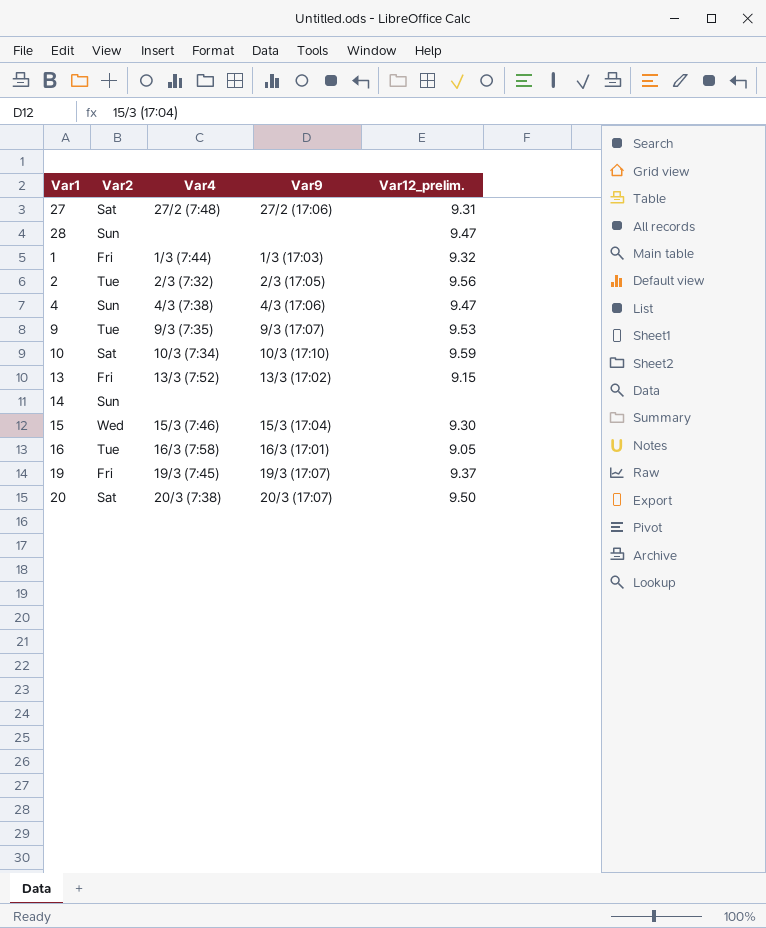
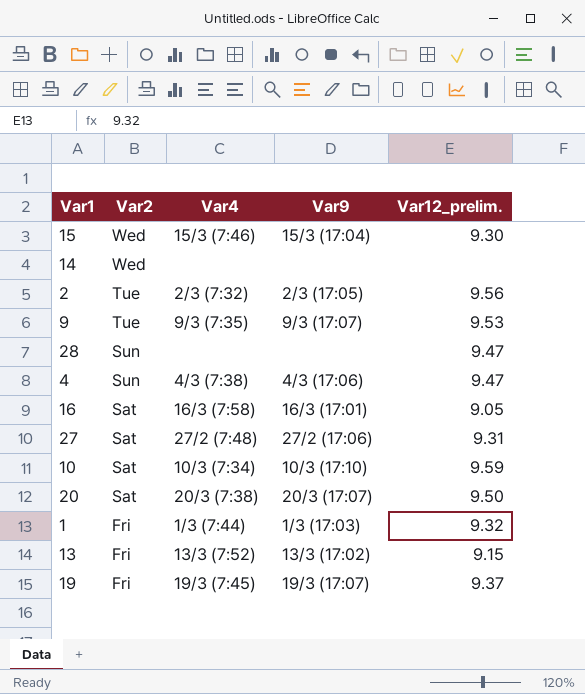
row order: none -> Var2 descending
14 | Var2: Sun -> Wed
16 | Var2: Tue -> Sat

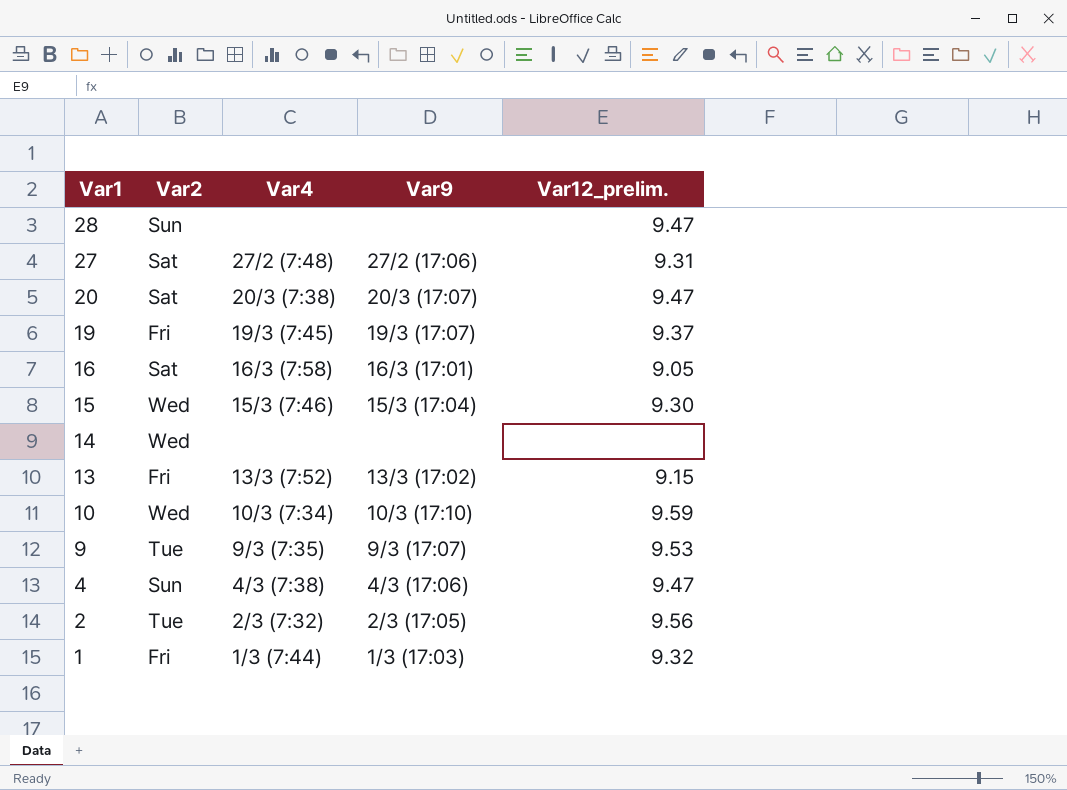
row order: Var2 descending -> Var1 descending
20 | Var12_prelim.: 9.50 -> 9.47
10 | Var2: Sat -> Wed

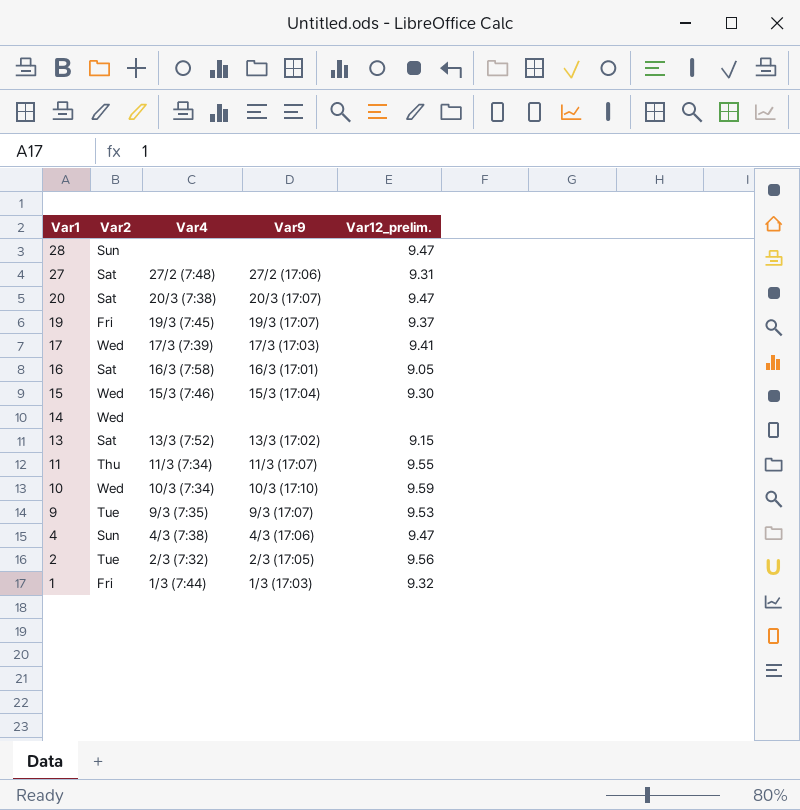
row 17: none -> Wed | 17/3 (7:39) | 17/3 (17:03) | 9.41
13 | Var2: Fri -> Sat
row 11: none -> Thu | 11/3 (7:34) | 11/3 (17:07) | 9.55

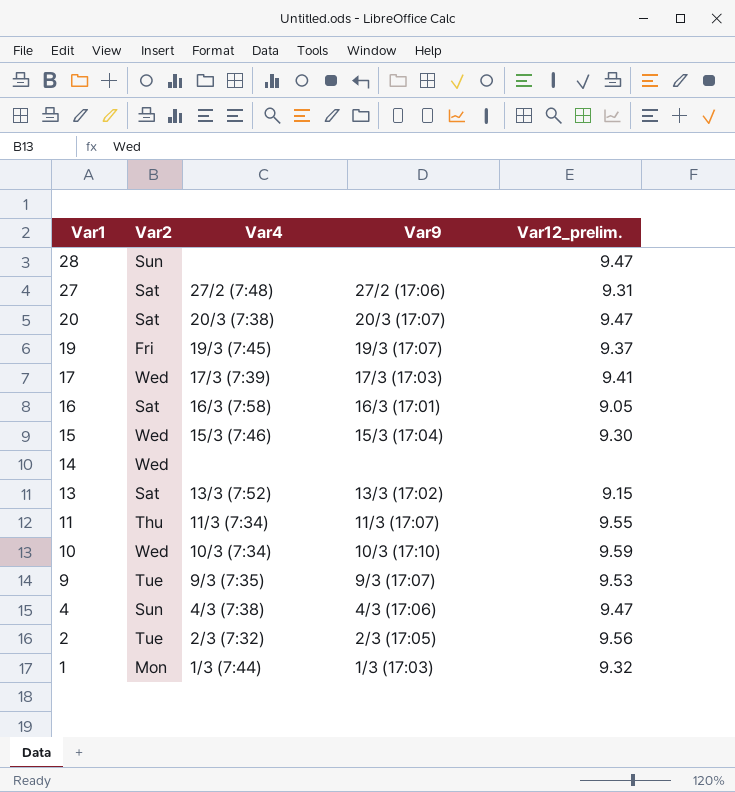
1 | Var2: Fri -> Mon

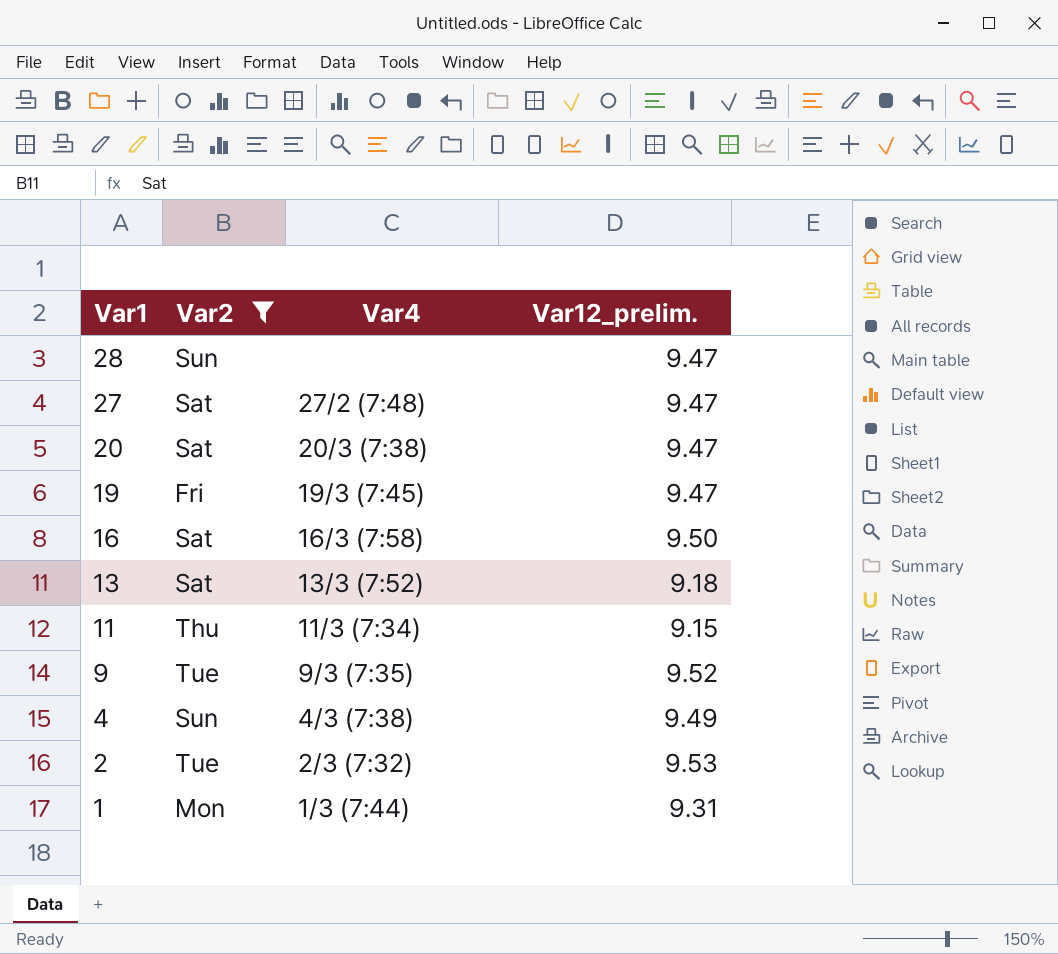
filter: none -> Var2 != Wed
column Var9 | position: 4 -> none
27 | Var12_prelim.: 9.31 -> 9.47
19 | Var12_prelim.: 9.37 -> 9.47
16 | Var12_prelim.: 9.05 -> 9.50
13 | Var12_prelim.: 9.15 -> 9.18
11 | Var12_prelim.: 9.55 -> 9.15
9 | Var12_prelim.: 9.53 -> 9.52
4 | Var12_prelim.: 9.47 -> 9.49
2 | Var12_prelim.: 9.56 -> 9.53
1 | Var12_prelim.: 9.32 -> 9.31

